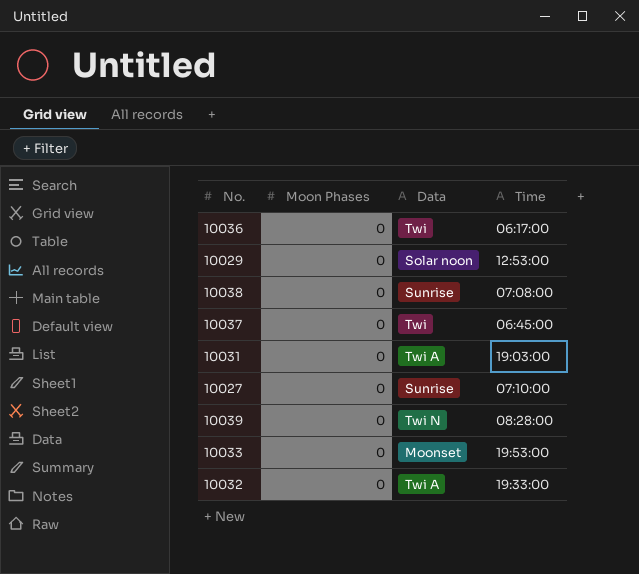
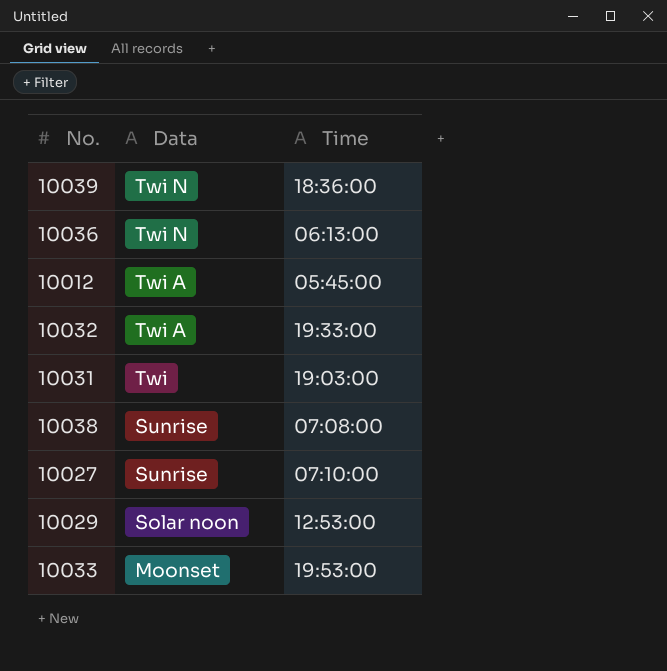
row order: none -> Data descending
column Moon Phases | position: 2 -> none
row 10037: 0 | Twi | 06:45:00 -> none
10039 | Time: 08:28:00 -> 18:36:00
10036 | Data: Twi -> Twi N
10036 | Time: 06:17:00 -> 06:13:00
row 10012: none -> Twi A | 05:45:00
10031 | Data: Twi A -> Twi

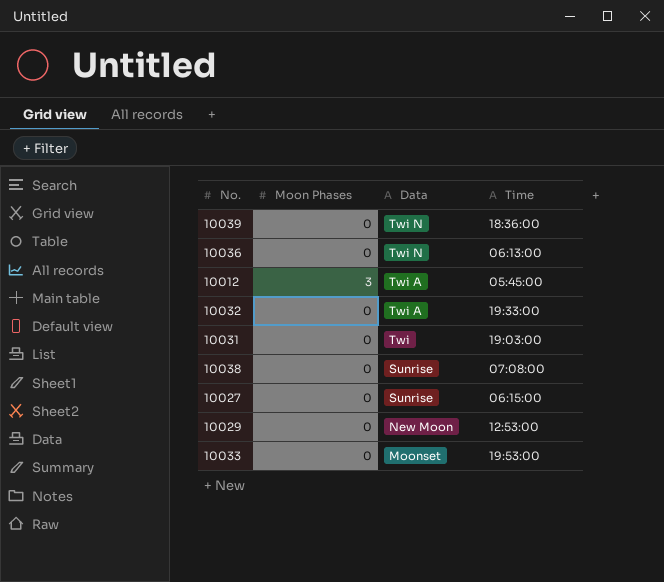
column Moon Phases | position: none -> 2
10027 | Time: 07:10:00 -> 06:15:00
10029 | Data: Solar noon -> New Moon

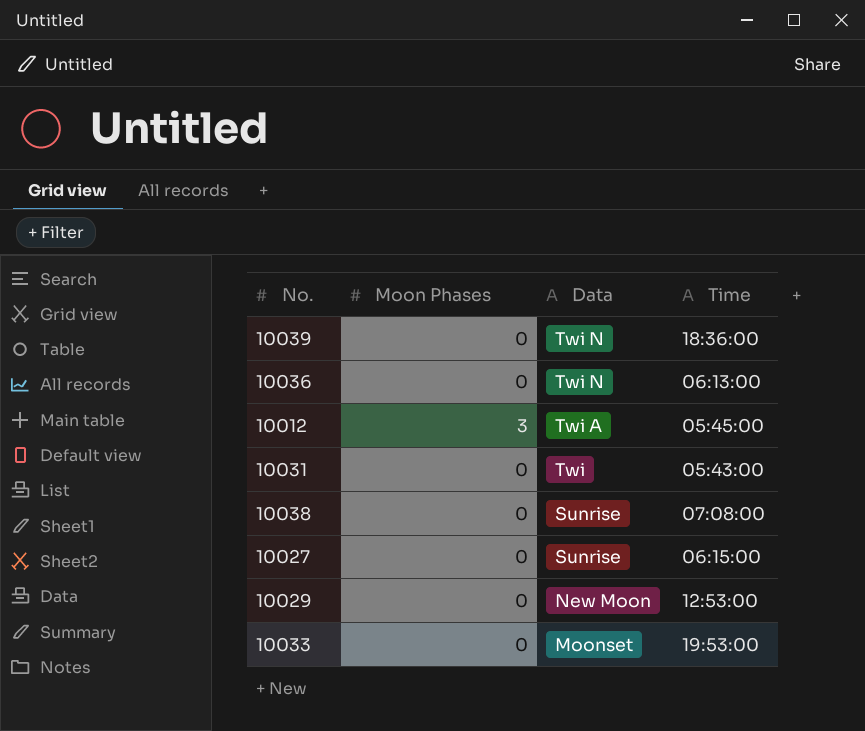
row 10032: 0 | Twi A | 19:33:00 -> none
10031 | Time: 19:03:00 -> 05:43:00

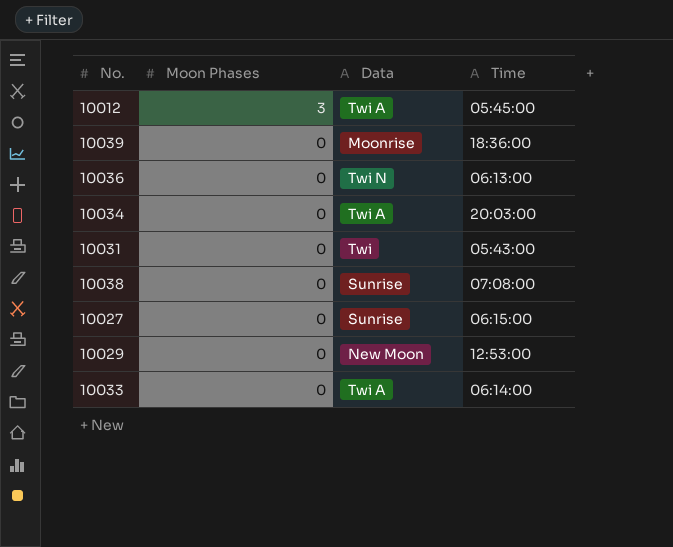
row order: Data descending -> Moon Phases descending
10039 | Data: Twi N -> Moonrise
row 10034: none -> 0 | Twi A | 20:03:00
10033 | Data: Moonset -> Twi A
10033 | Time: 19:53:00 -> 06:14:00

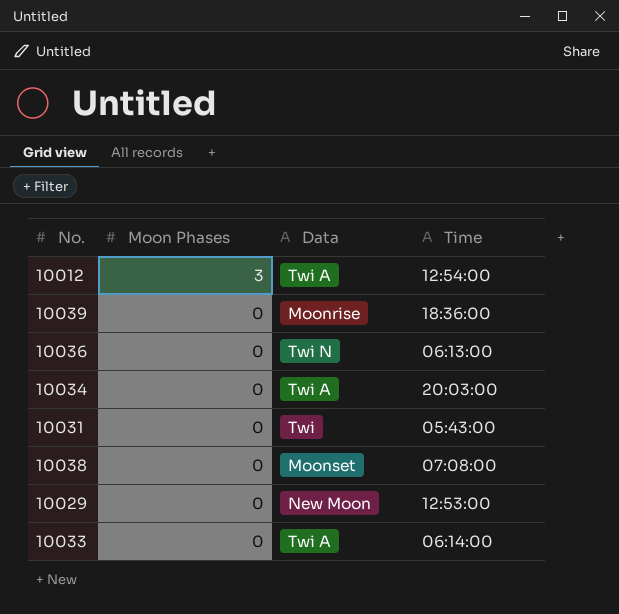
row 10027: 0 | Sunrise | 06:15:00 -> none
10012 | Time: 05:45:00 -> 12:54:00
10038 | Data: Sunrise -> Moonset

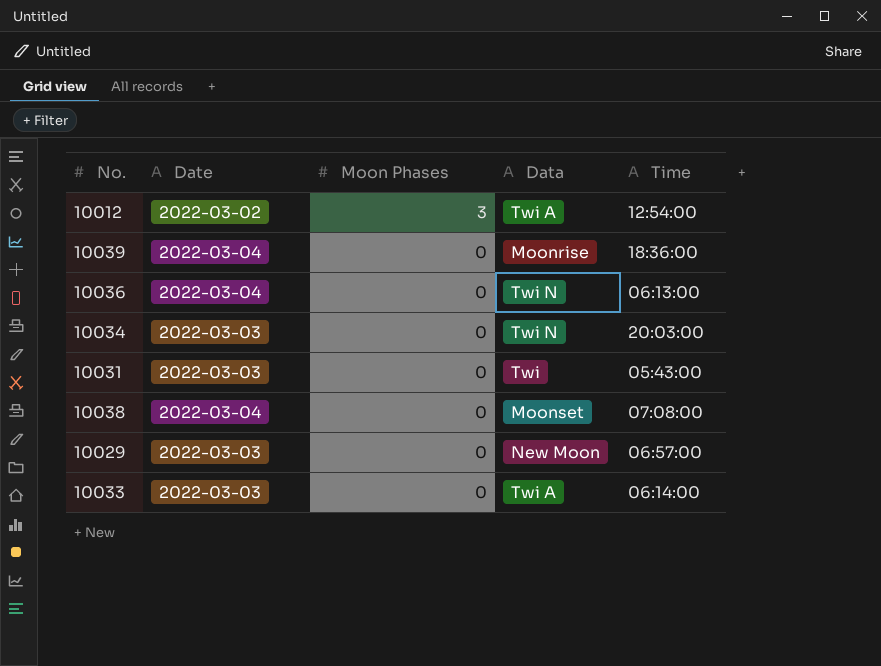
column Date | position: none -> 2
10034 | Data: Twi A -> Twi N
10029 | Time: 12:53:00 -> 06:57:00

